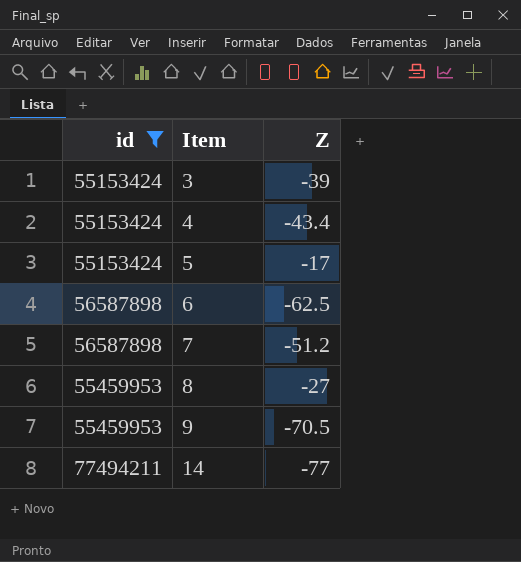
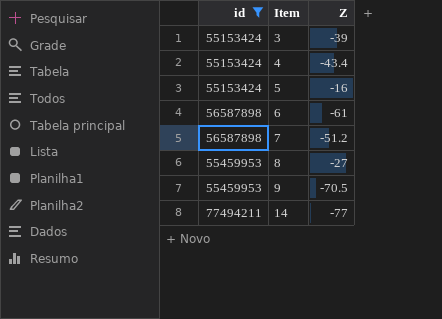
5 | Z: -17 -> -16
6 | Z: -62.5 -> -61

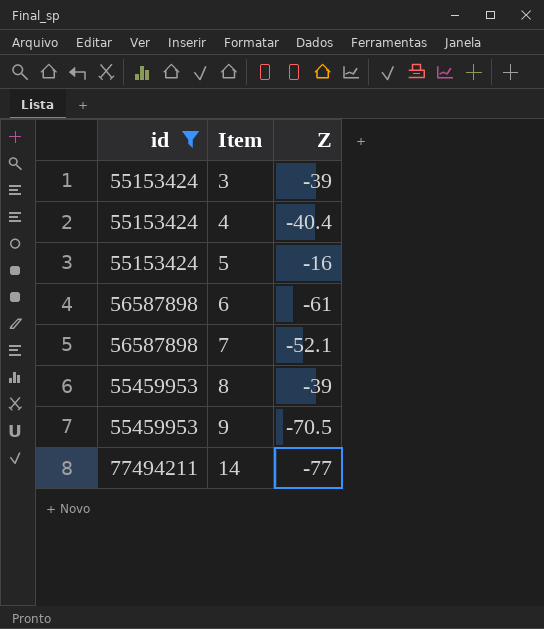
4 | Z: -43.4 -> -40.4
7 | Z: -51.2 -> -52.1
8 | Z: -27 -> -39

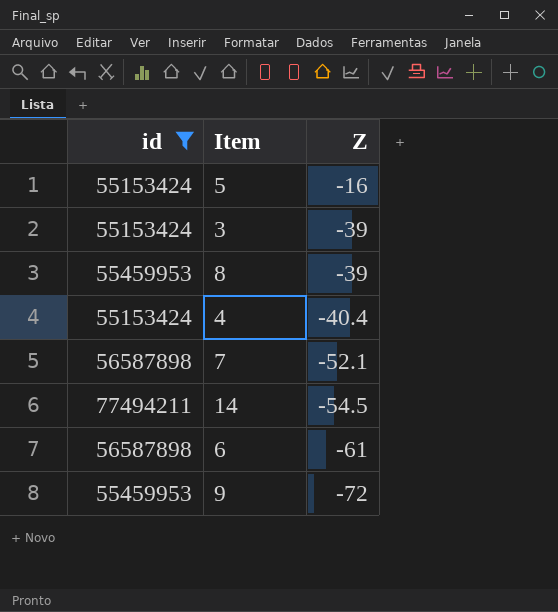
row order: Item ascending -> Z descending
14 | Z: -77 -> -54.5
9 | Z: -70.5 -> -72

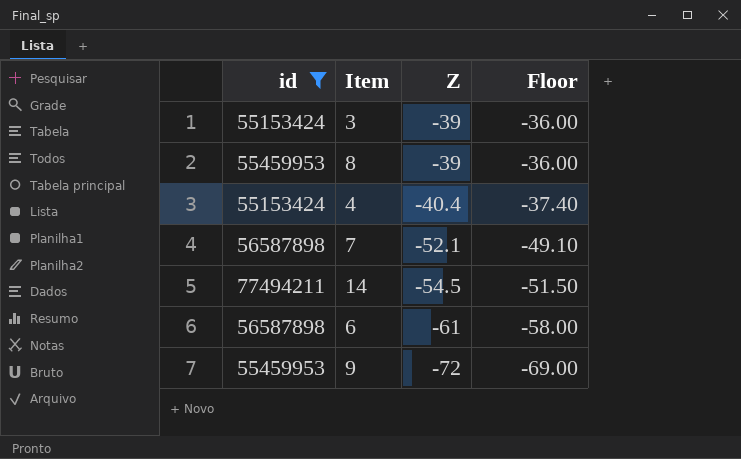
column Floor | formula: none -> [Z] + 3
row 5: 55153424 | -16 -> none

